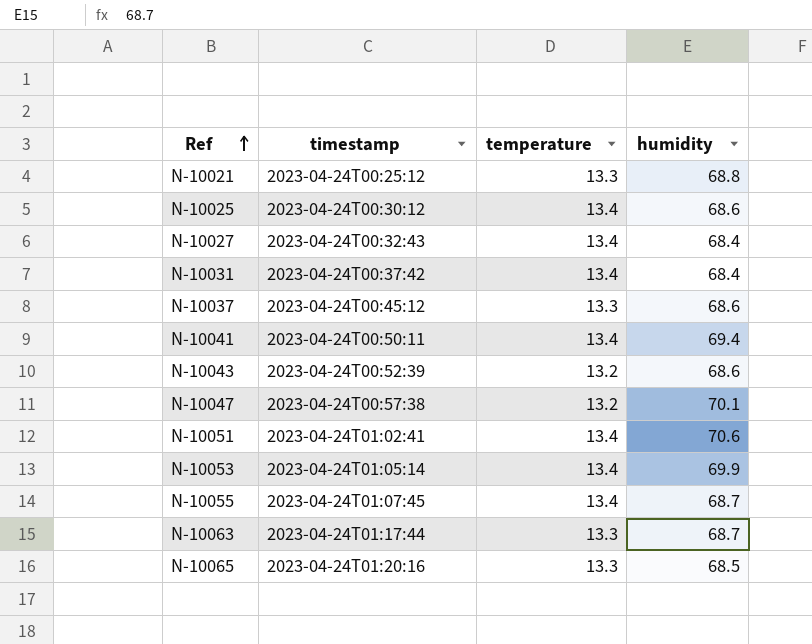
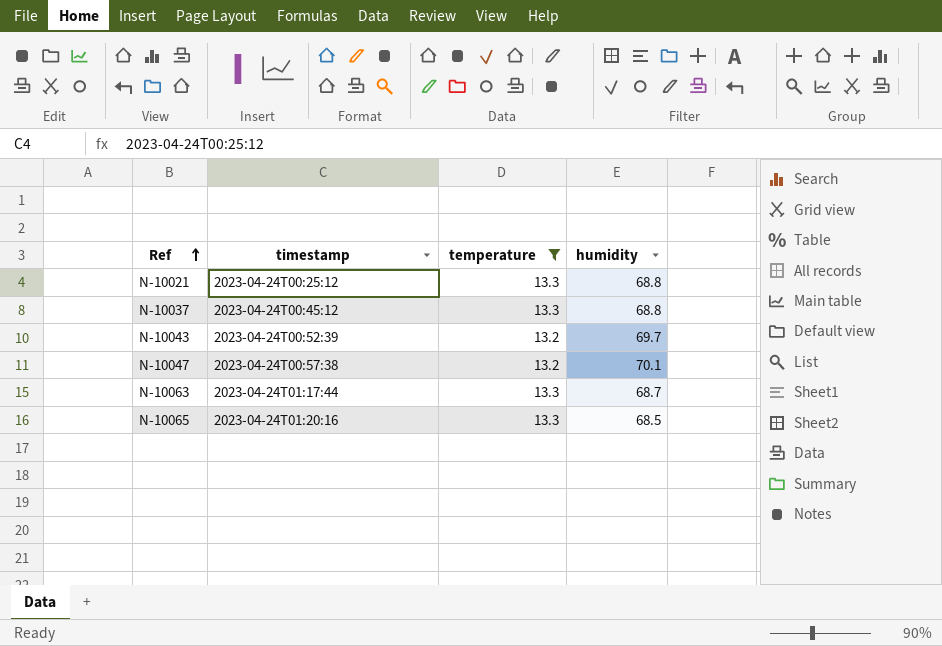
filter: none -> temperature != 13.4
N-10037 | humidity: 68.6 -> 68.8
N-10043 | humidity: 68.6 -> 69.7

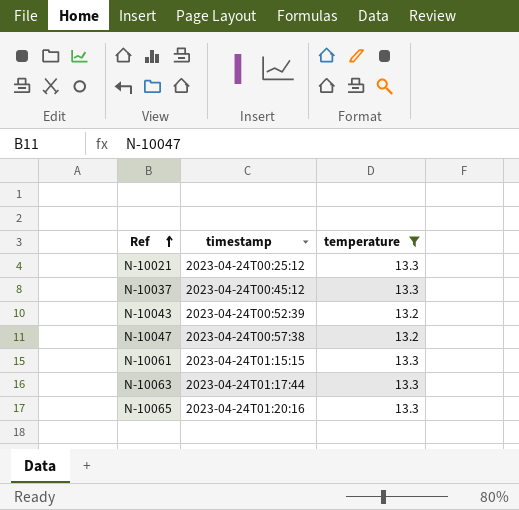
column humidity | position: 4 -> none
row N-10061: none -> 2023-04-24T01:15:15 | 13.3

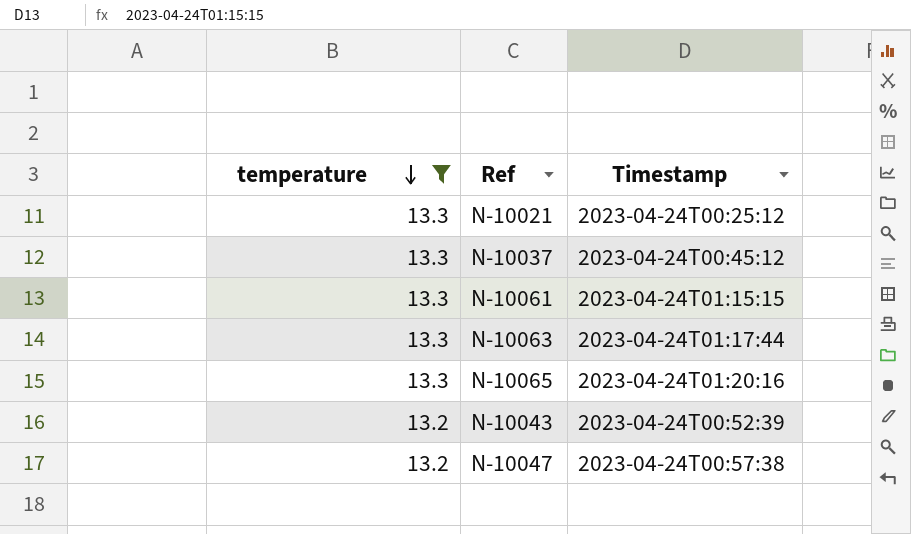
row order: Ref ascending -> temperature descending
column temperature | position: 3 -> 1
column name: timestamp -> Timestamp

